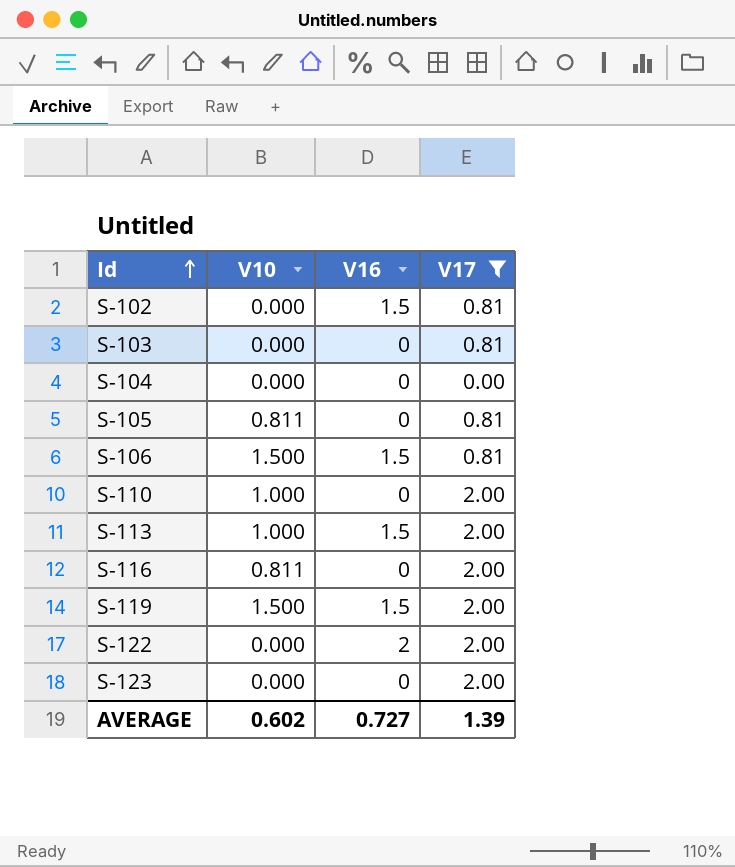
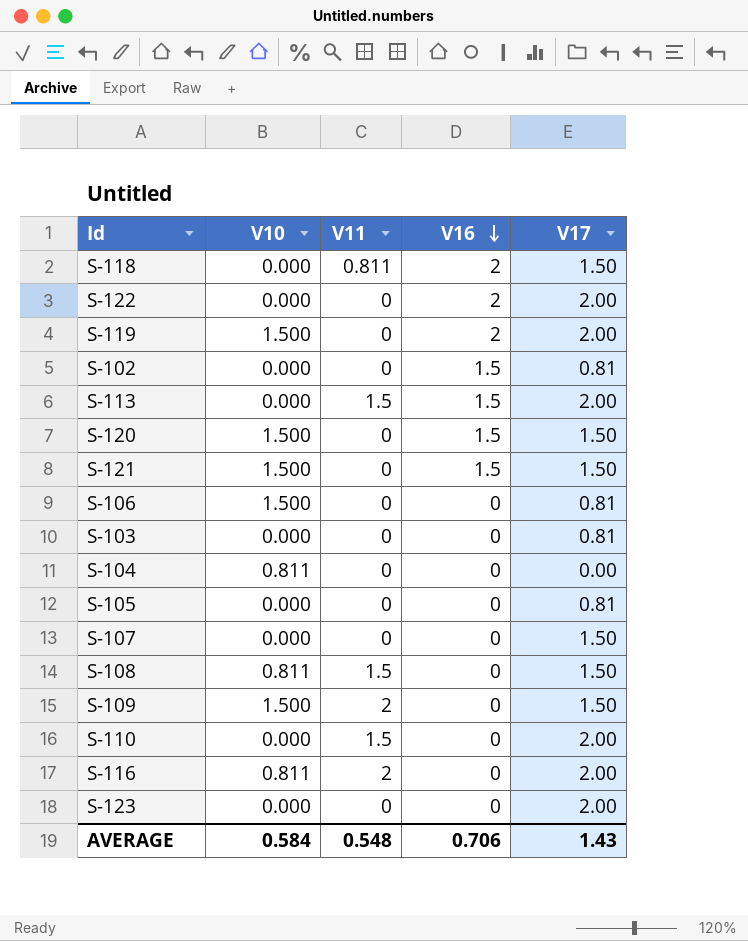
filter: V17 != 1.50 -> none
row order: Id ascending -> V16 descending
column V11 | position: none -> 3
S-119 | V16: 1.5 -> 2
S-113 | V10: 1.000 -> 0.000
S-106 | V16: 1.5 -> 0
S-104 | V10: 0.000 -> 0.811
S-105 | V10: 0.811 -> 0.000
S-110 | V10: 1.000 -> 0.000
AVERAGE | V10: 0.602 -> 0.584
AVERAGE | V16: 0.727 -> 0.706
AVERAGE | V17: 1.39 -> 1.43

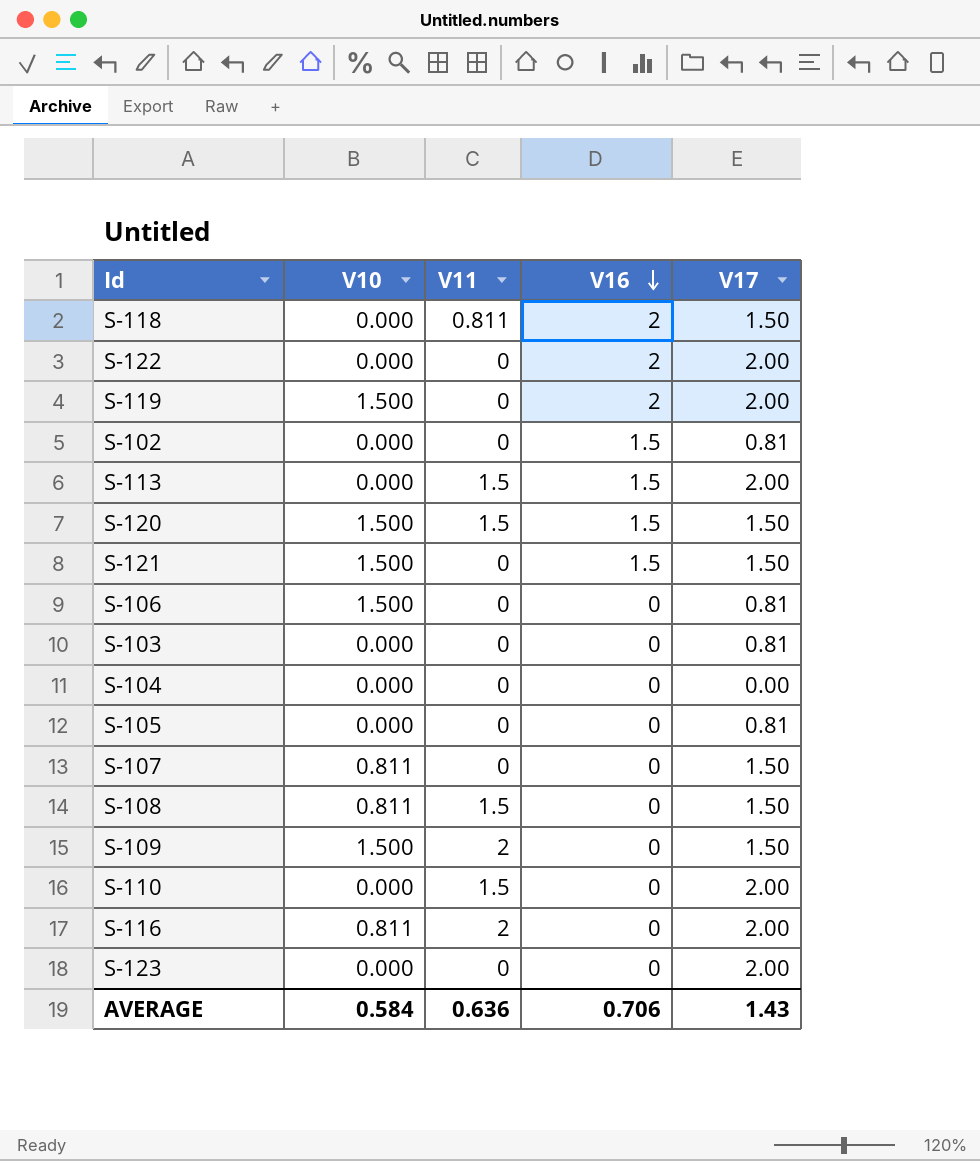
S-120 | V11: 0 -> 1.5
S-104 | V10: 0.811 -> 0.000
S-107 | V10: 0.000 -> 0.811
AVERAGE | V11: 0.548 -> 0.636

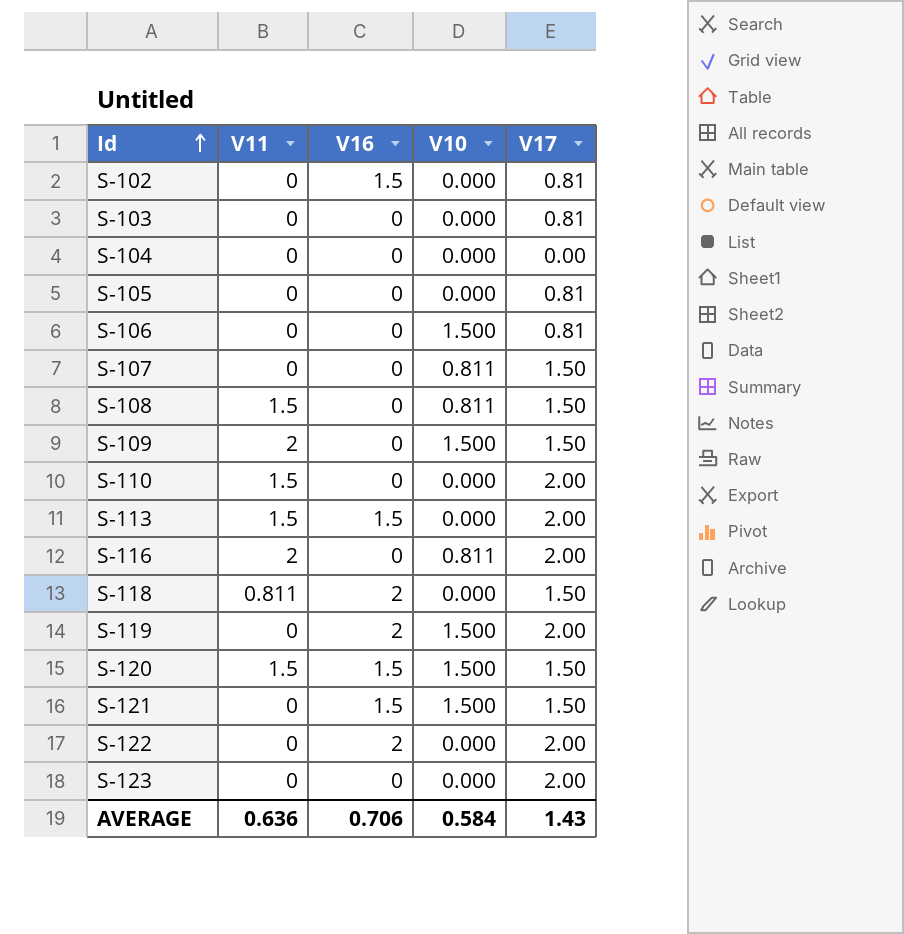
row order: V16 descending -> Id ascending
column V10 | position: 2 -> 4

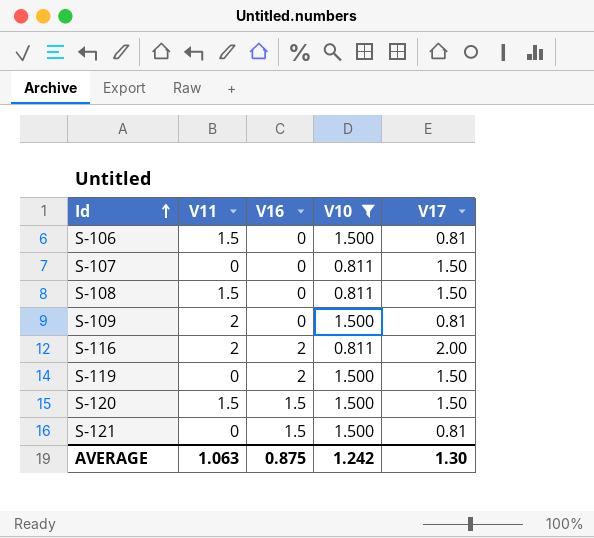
filter: none -> V10 != 0.000
S-106 | V11: 0 -> 1.5
S-109 | V17: 1.50 -> 0.81
S-116 | V16: 0 -> 2
S-119 | V17: 2.00 -> 1.50
S-121 | V17: 1.50 -> 0.81
AVERAGE | V11: 0.636 -> 1.063
AVERAGE | V16: 0.706 -> 0.875
AVERAGE | V10: 0.584 -> 1.242
AVERAGE | V17: 1.43 -> 1.30

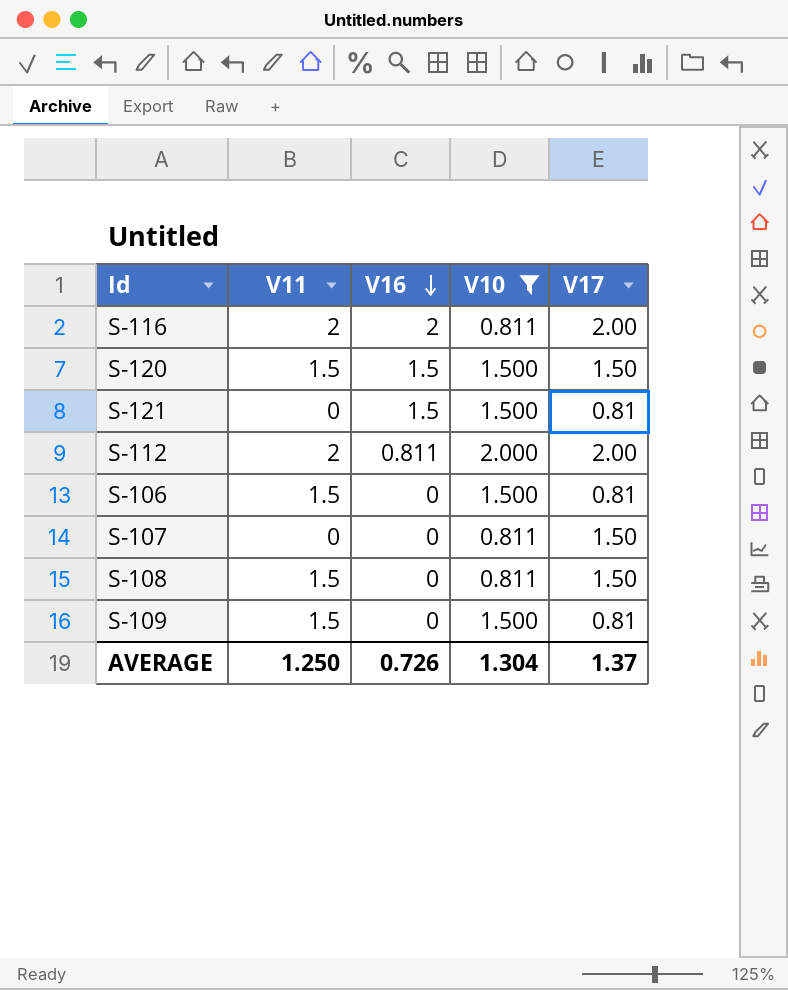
row order: Id ascending -> V16 descending
row S-119: 0 | 2 | 1.500 | 1.50 -> none
row S-112: none -> 2 | 0.811 | 2.000 | 2.00
S-109 | V11: 2 -> 1.5
AVERAGE | V11: 1.063 -> 1.250
AVERAGE | V16: 0.875 -> 0.726
AVERAGE | V10: 1.242 -> 1.304
AVERAGE | V17: 1.30 -> 1.37

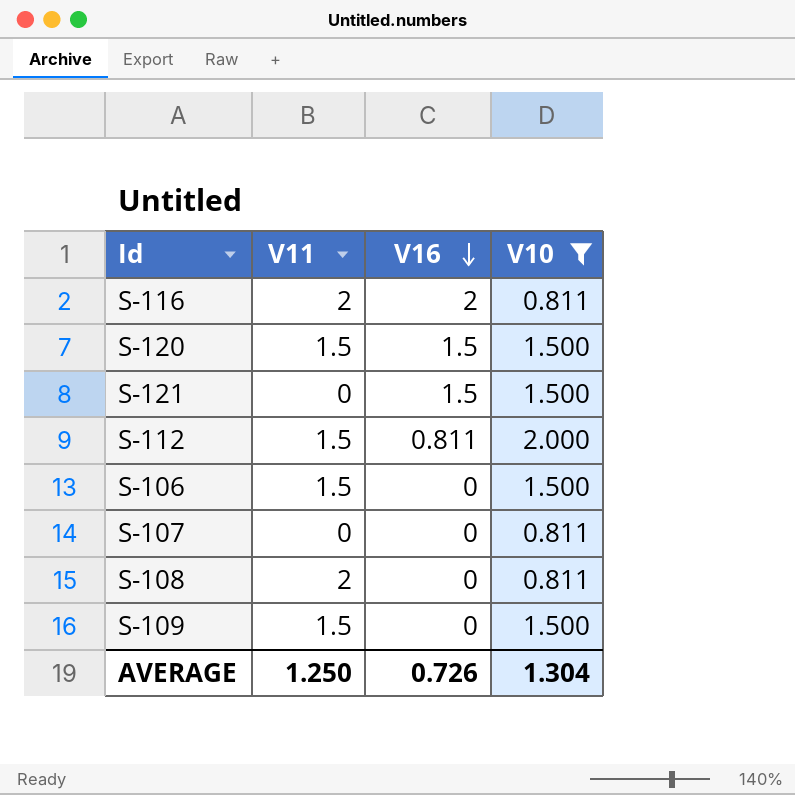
column V17 | position: 5 -> none
S-112 | V11: 2 -> 1.5
S-108 | V11: 1.5 -> 2

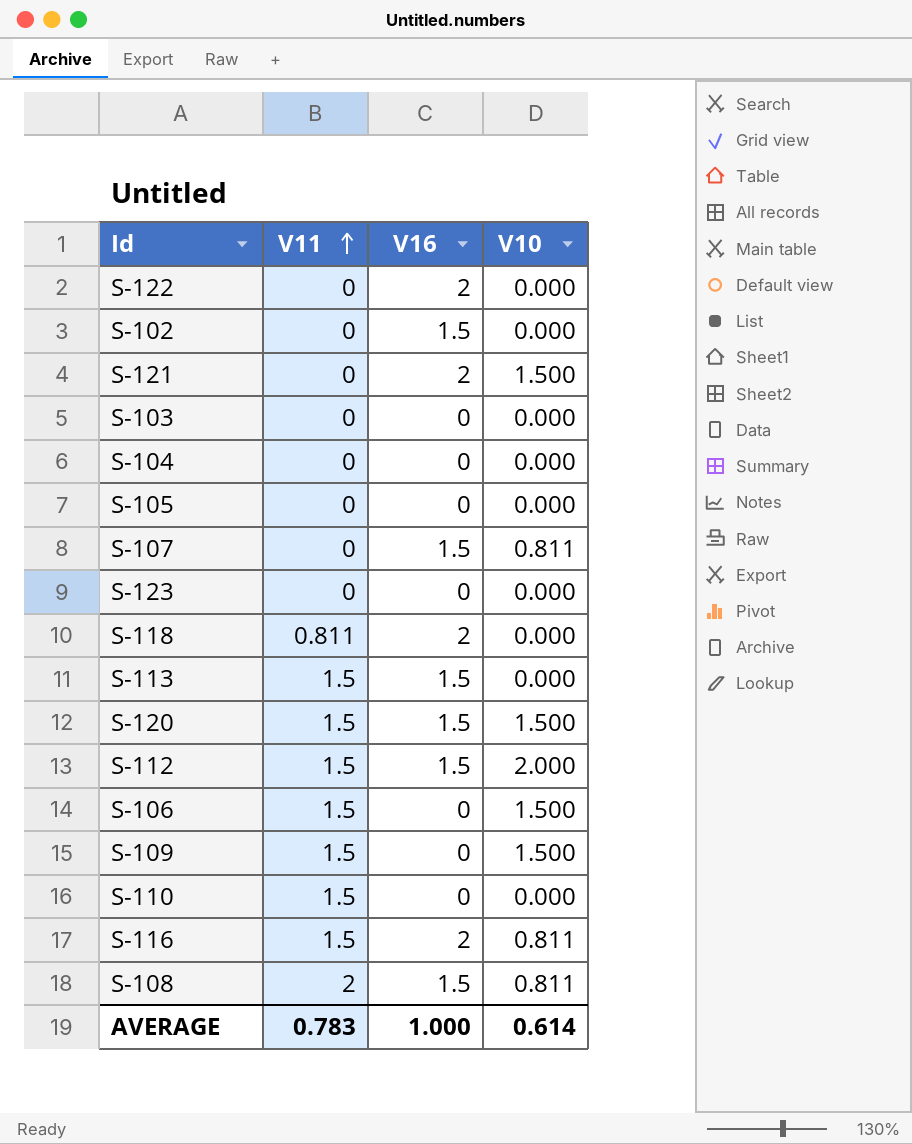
filter: V10 != 0.000 -> none
row order: V16 descending -> V11 ascending
S-121 | V16: 1.5 -> 2
S-107 | V16: 0 -> 1.5
S-112 | V16: 0.811 -> 1.5
S-116 | V11: 2 -> 1.5
S-108 | V16: 0 -> 1.5
AVERAGE | V11: 1.250 -> 0.783
AVERAGE | V16: 0.726 -> 1.000
AVERAGE | V10: 1.304 -> 0.614

